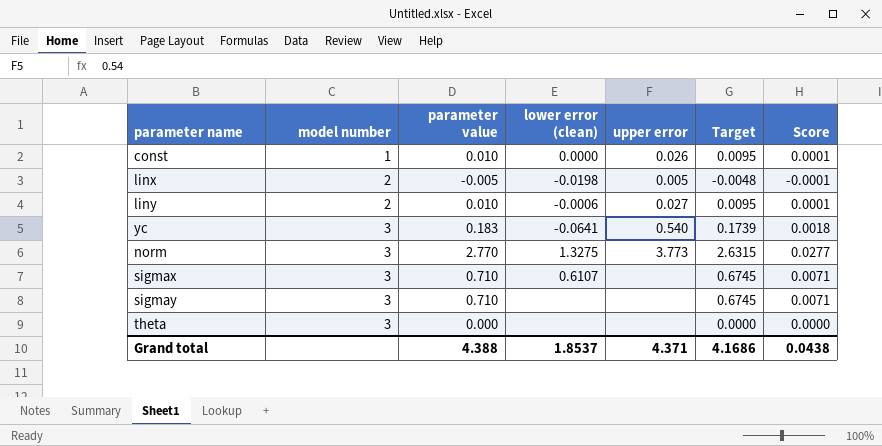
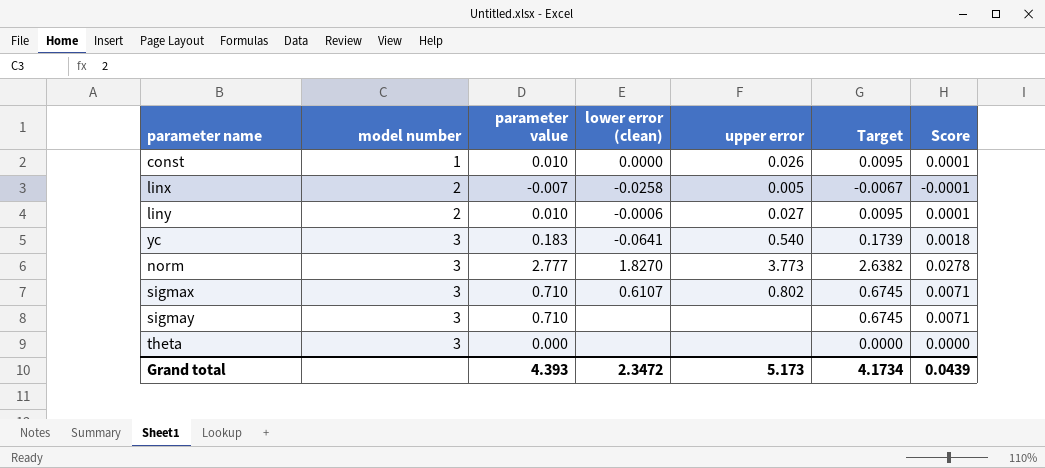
linx | parameter value: -0.005 -> -0.007
linx | lower error (clean): -0.0198 -> -0.0258
linx | Target: -0.0048 -> -0.0067
norm | parameter value: 2.770 -> 2.777
norm | lower error (clean): 1.3275 -> 1.8270
norm | Target: 2.6315 -> 2.6382
norm | Score: 0.0277 -> 0.0278
sigmax | upper error: none -> 0.802
Grand total | parameter value: 4.388 -> 4.393
Grand total | lower error (clean): 1.8537 -> 2.3472
Grand total | upper error: 4.371 -> 5.173
Grand total | Target: 4.1686 -> 4.1734
Grand total | Score: 0.0438 -> 0.0439

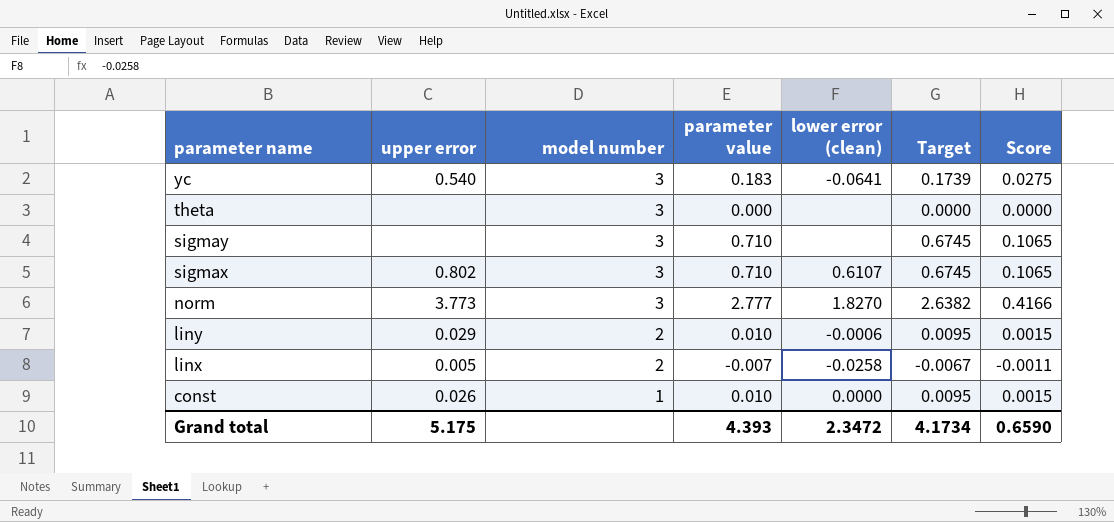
row order: model number ascending -> parameter name descending
column upper error | position: 5 -> 2
column Score | formula: [parameter value] * 0.01 -> [parameter value] * 0.15
liny | upper error: 0.027 -> 0.029
Grand total | upper error: 5.173 -> 5.175
Grand total | Score: 0.0439 -> 0.6590

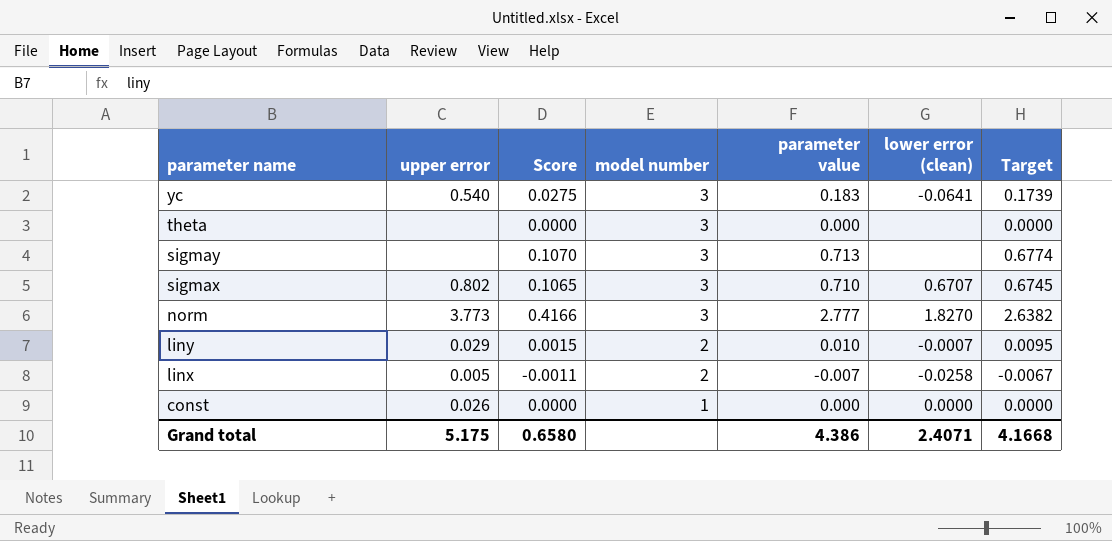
column Score | position: 7 -> 3
sigmay | Score: 0.1065 -> 0.1070
sigmay | parameter value: 0.710 -> 0.713
sigmay | Target: 0.6745 -> 0.6774
sigmax | lower error (clean): 0.6107 -> 0.6707
liny | lower error (clean): -0.0006 -> -0.0007
const | Score: 0.0015 -> 0.0000
const | parameter value: 0.010 -> 0.000
const | Target: 0.0095 -> 0.0000
Grand total | Score: 0.6590 -> 0.6580
Grand total | parameter value: 4.393 -> 4.386
Grand total | lower error (clean): 2.3472 -> 2.4071
Grand total | Target: 4.1734 -> 4.1668

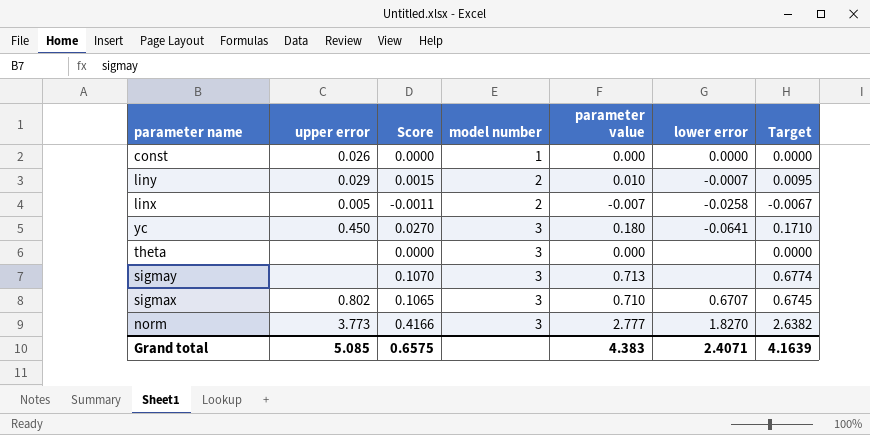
row order: parameter name descending -> model number ascending
column name: lower error (clean) -> lower error
yc | upper error: 0.540 -> 0.450
yc | Score: 0.0275 -> 0.0270
yc | parameter value: 0.183 -> 0.180
yc | Target: 0.1739 -> 0.1710
Grand total | upper error: 5.175 -> 5.085
Grand total | Score: 0.6580 -> 0.6575
Grand total | parameter value: 4.386 -> 4.383
Grand total | Target: 4.1668 -> 4.1639

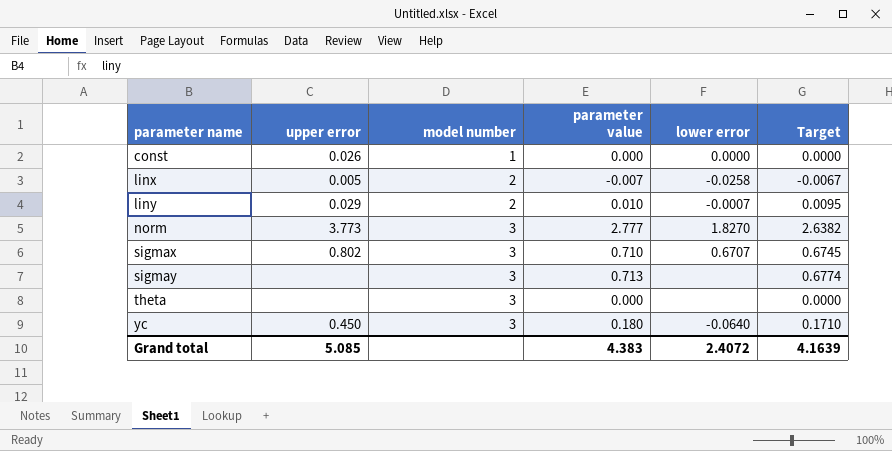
row order: model number ascending -> parameter name ascending
column Score | formula: [parameter value] * 0.15 -> none
yc | lower error: -0.0641 -> -0.0640
Grand total | lower error: 2.4071 -> 2.4072

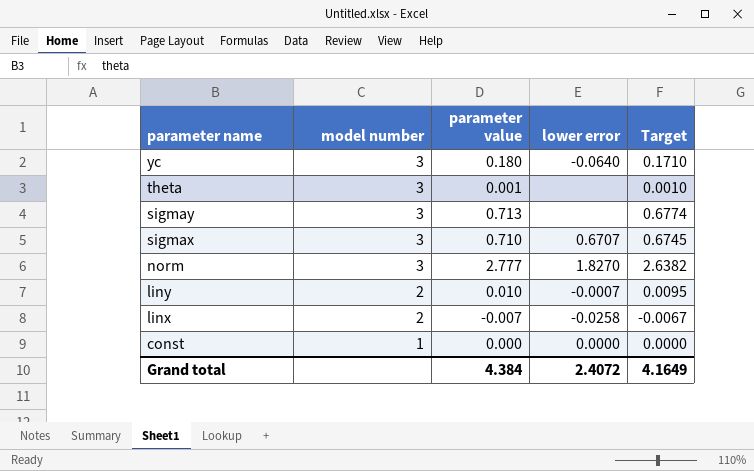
row order: parameter name ascending -> parameter name descending
column upper error | position: 2 -> none
theta | parameter value: 0.000 -> 0.001
theta | Target: 0.0000 -> 0.0010
Grand total | parameter value: 4.383 -> 4.384
Grand total | Target: 4.1639 -> 4.1649

